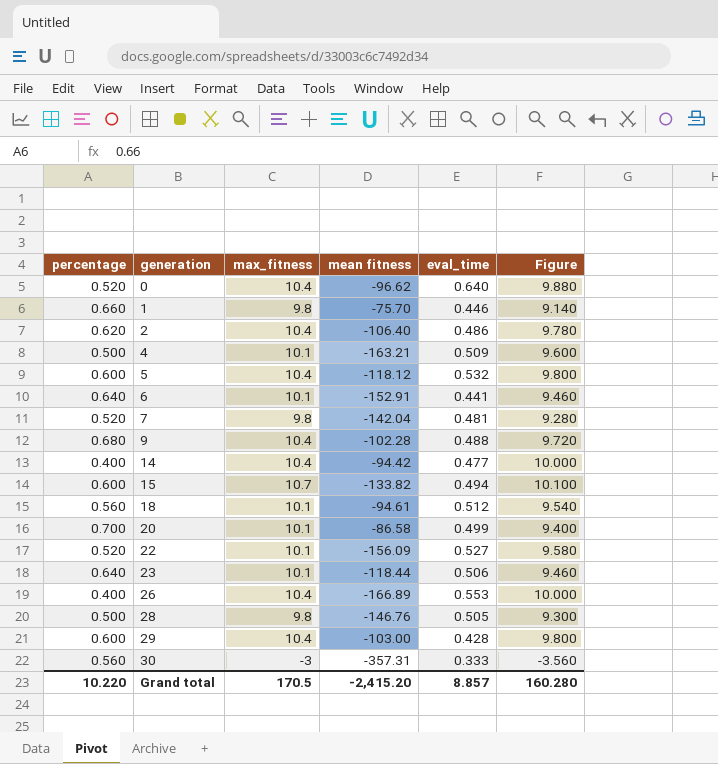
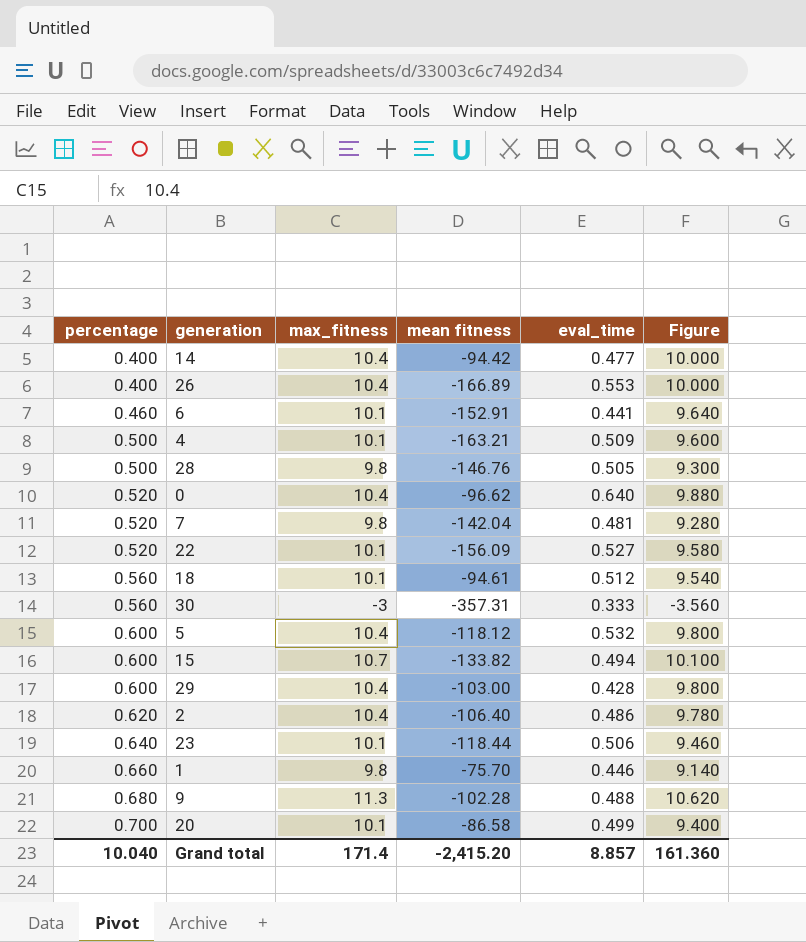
row order: generation ascending -> percentage ascending
6 | percentage: 0.640 -> 0.460
6 | Figure: 9.460 -> 9.640
9 | max_fitness: 10.4 -> 11.3
9 | Figure: 9.720 -> 10.620
Grand total | percentage: 10.220 -> 10.040
Grand total | max_fitness: 170.5 -> 171.4
Grand total | Figure: 160.280 -> 161.360

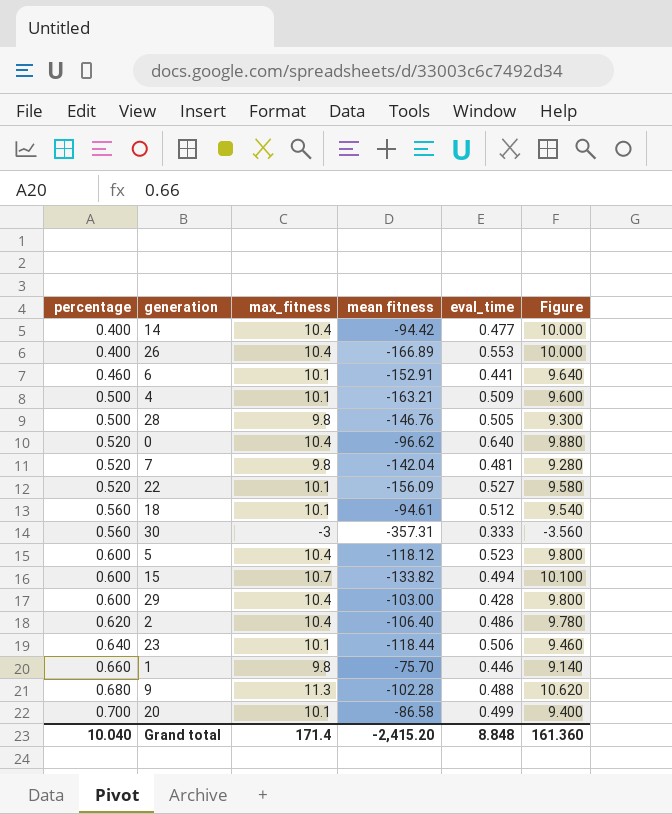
5 | eval_time: 0.532 -> 0.523
Grand total | eval_time: 8.857 -> 8.848

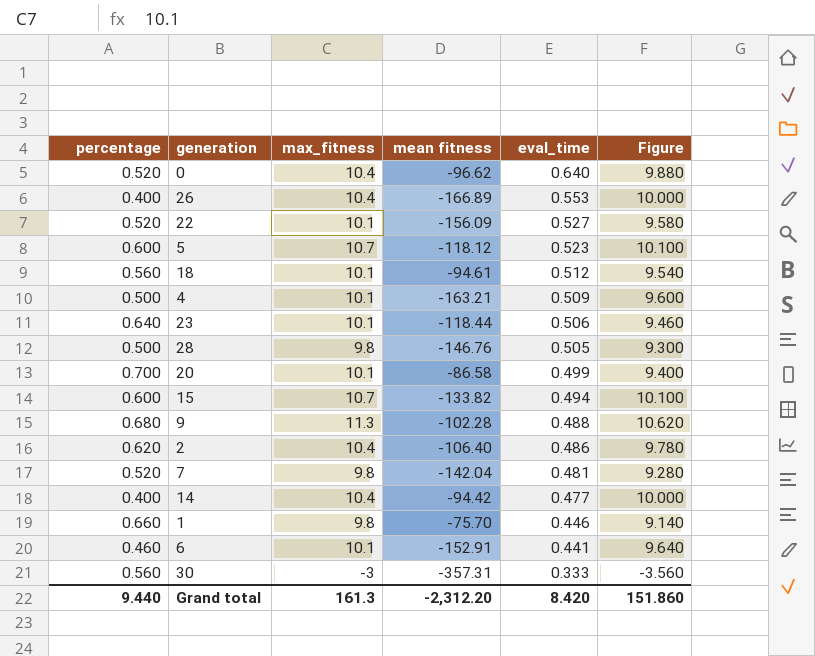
row order: percentage ascending -> eval_time descending
row 29: 0.600 | 10.4 | -103.00 | 0.428 | 9.800 -> none
5 | max_fitness: 10.4 -> 10.7
5 | Figure: 9.800 -> 10.100
Grand total | percentage: 10.040 -> 9.440
Grand total | max_fitness: 171.4 -> 161.3
Grand total | mean fitness: -2,415.20 -> -2,312.20
Grand total | eval_time: 8.848 -> 8.420
Grand total | Figure: 161.360 -> 151.860

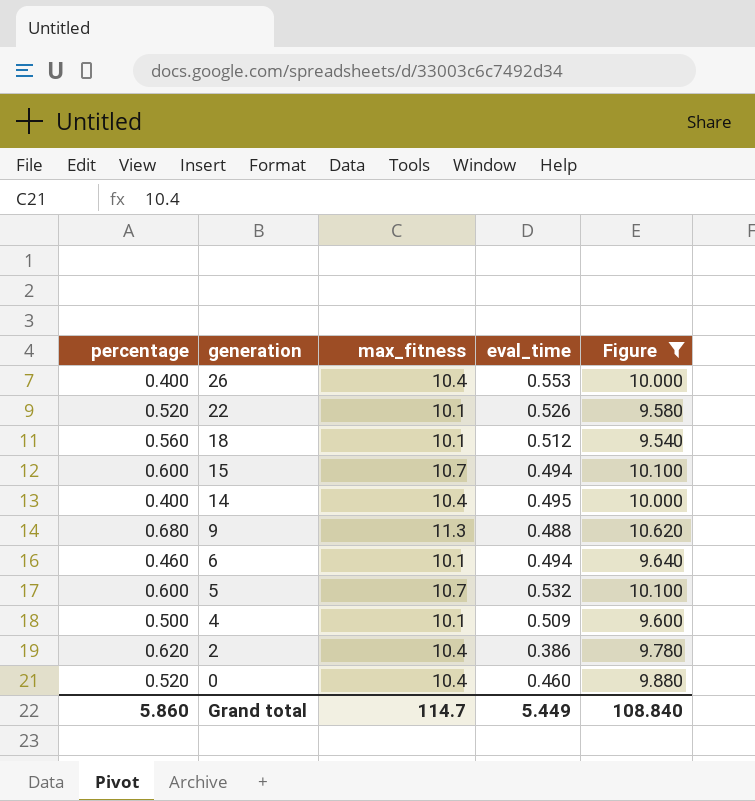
filter: none -> Figure >= 9.540
row order: eval_time descending -> generation descending
column mean fitness | position: 4 -> none
22 | eval_time: 0.527 -> 0.526
14 | eval_time: 0.477 -> 0.495
6 | eval_time: 0.441 -> 0.494
5 | eval_time: 0.523 -> 0.532
2 | eval_time: 0.486 -> 0.386
0 | eval_time: 0.640 -> 0.460
Grand total | percentage: 9.440 -> 5.860
Grand total | max_fitness: 161.3 -> 114.7
Grand total | eval_time: 8.420 -> 5.449
Grand total | Figure: 151.860 -> 108.840

